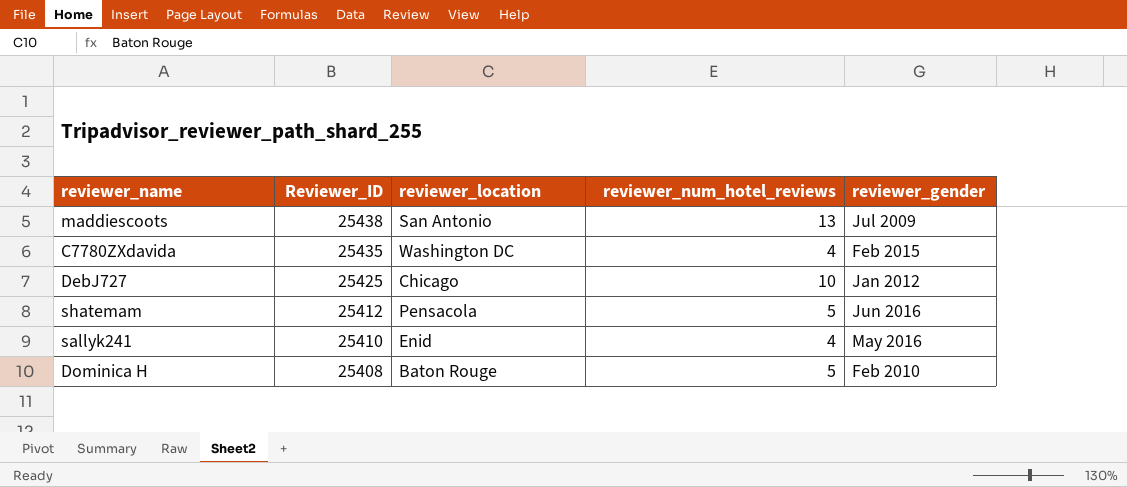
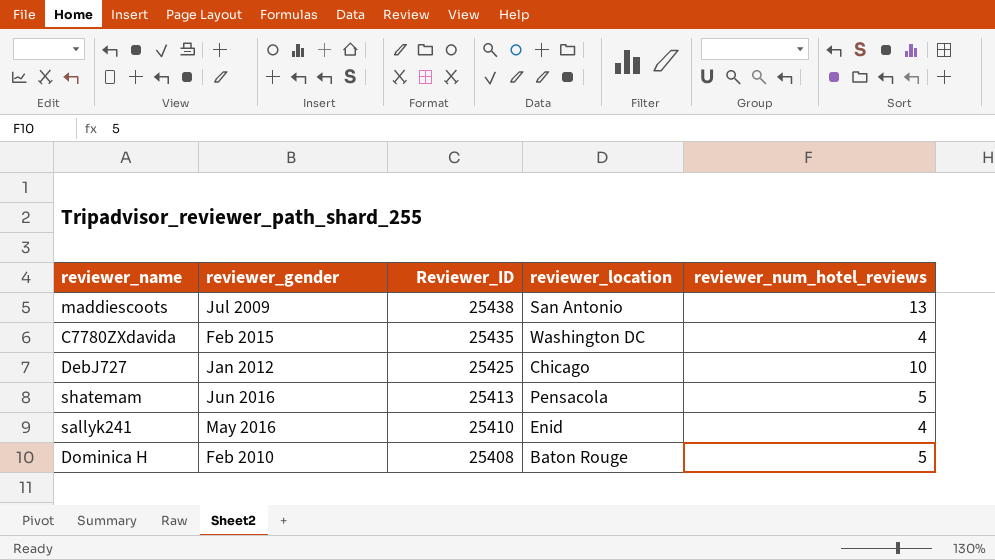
column reviewer_gender | position: 5 -> 2
shatemam | Reviewer_ID: 25412 -> 25413

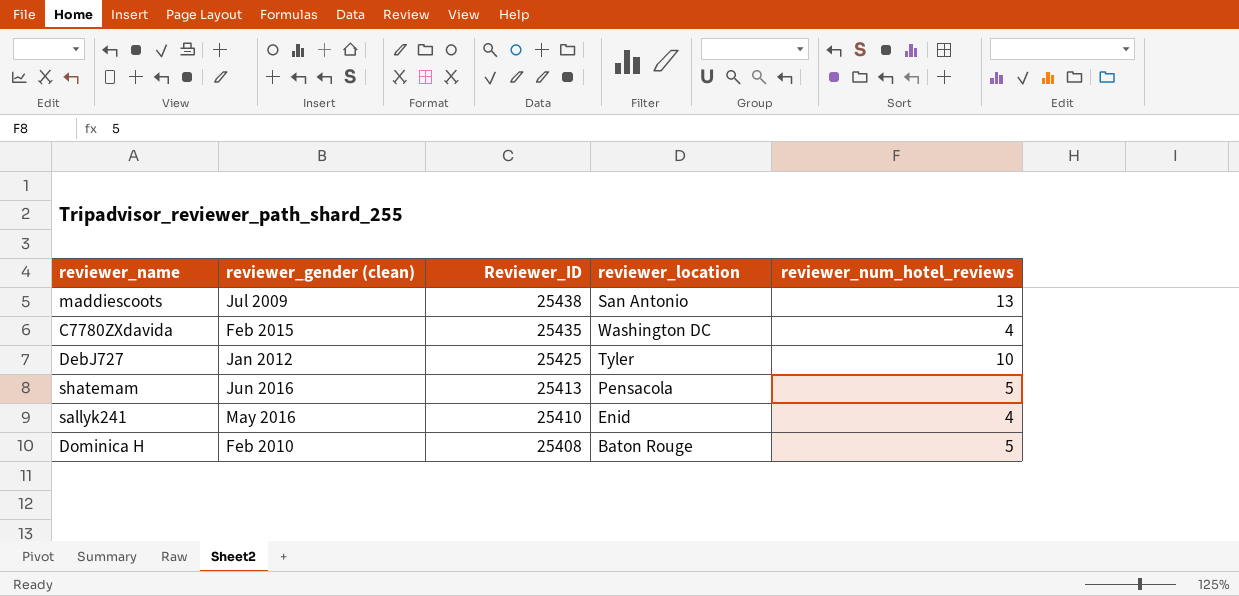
column name: reviewer_gender -> reviewer_gender (clean)
DebJ727 | reviewer_location: Chicago -> Tyler

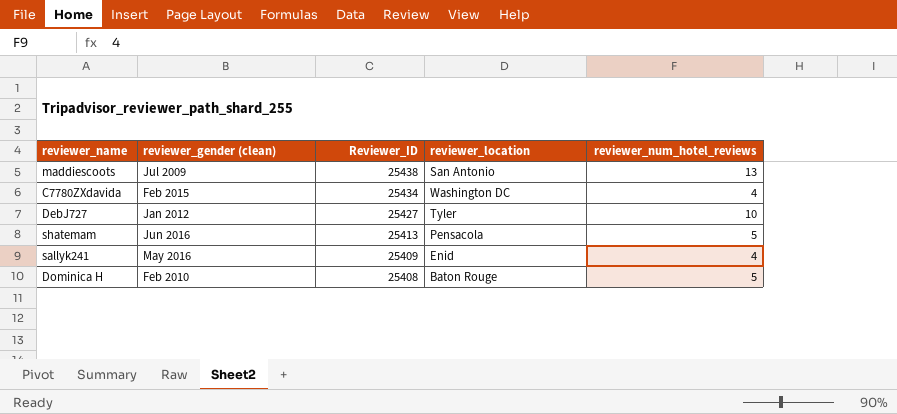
C7780ZXdavida | Reviewer_ID: 25435 -> 25434
DebJ727 | Reviewer_ID: 25425 -> 25427
sallyk241 | Reviewer_ID: 25410 -> 25409

